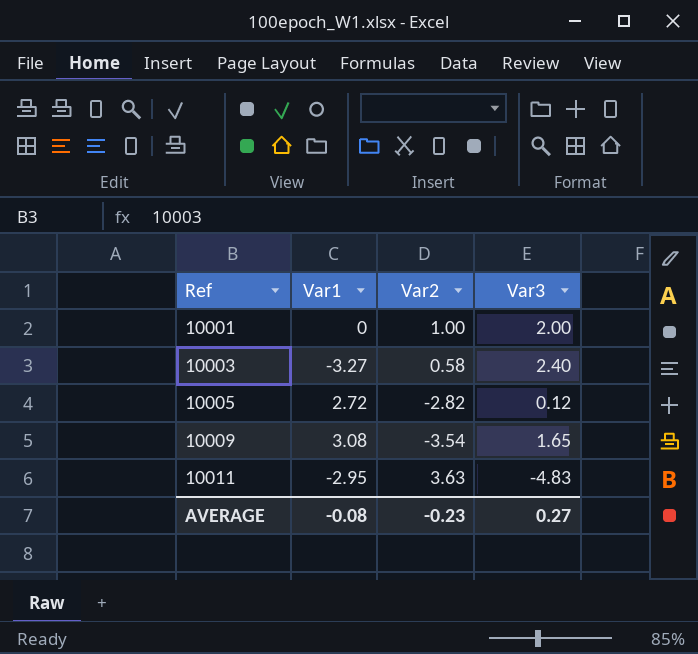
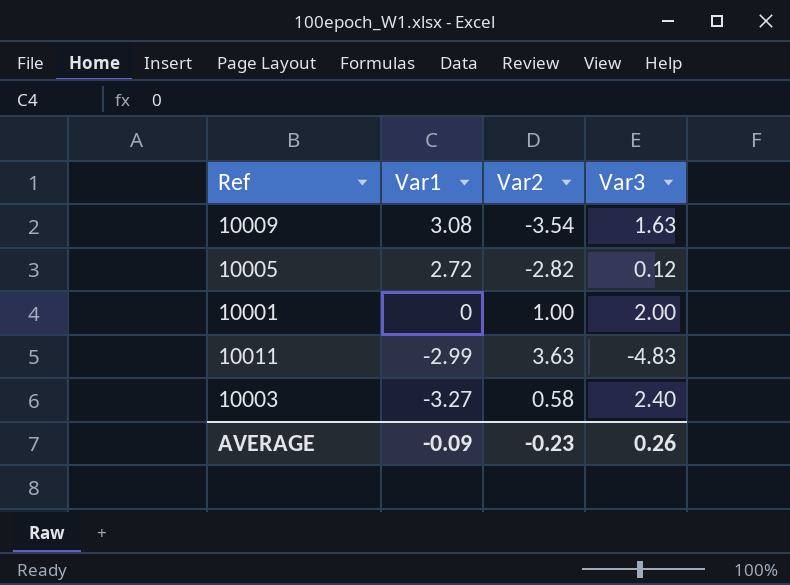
row order: Ref ascending -> Var1 descending
10009 | Var3: 1.65 -> 1.63
10011 | Var1: -2.95 -> -2.99
AVERAGE | Var1: -0.08 -> -0.09
AVERAGE | Var3: 0.27 -> 0.26

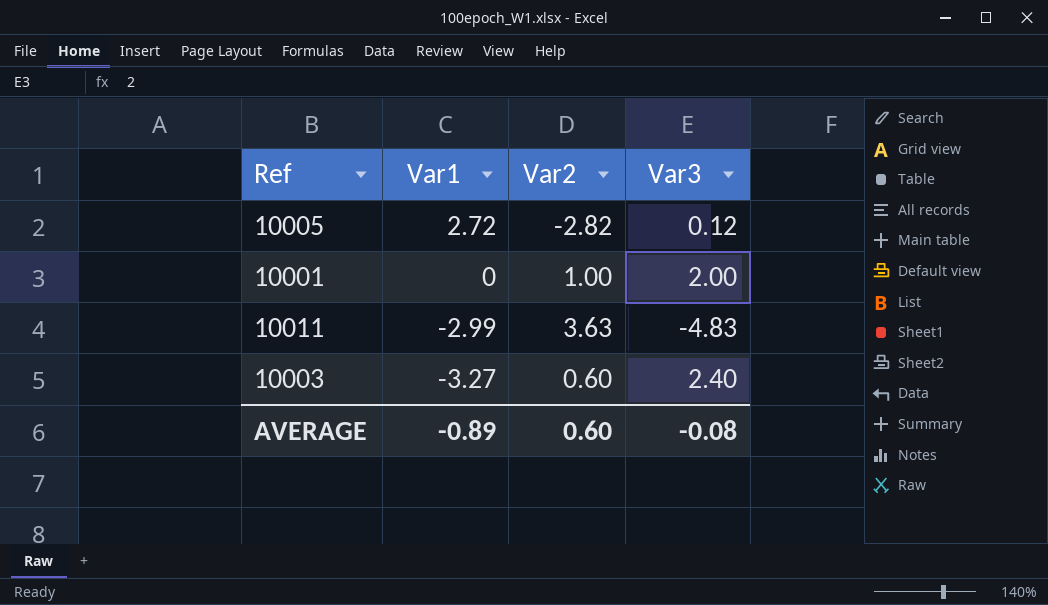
row 10009: 3.08 | -3.54 | 1.63 -> none
10003 | Var2: 0.58 -> 0.60
AVERAGE | Var1: -0.09 -> -0.89
AVERAGE | Var2: -0.23 -> 0.60
AVERAGE | Var3: 0.26 -> -0.08

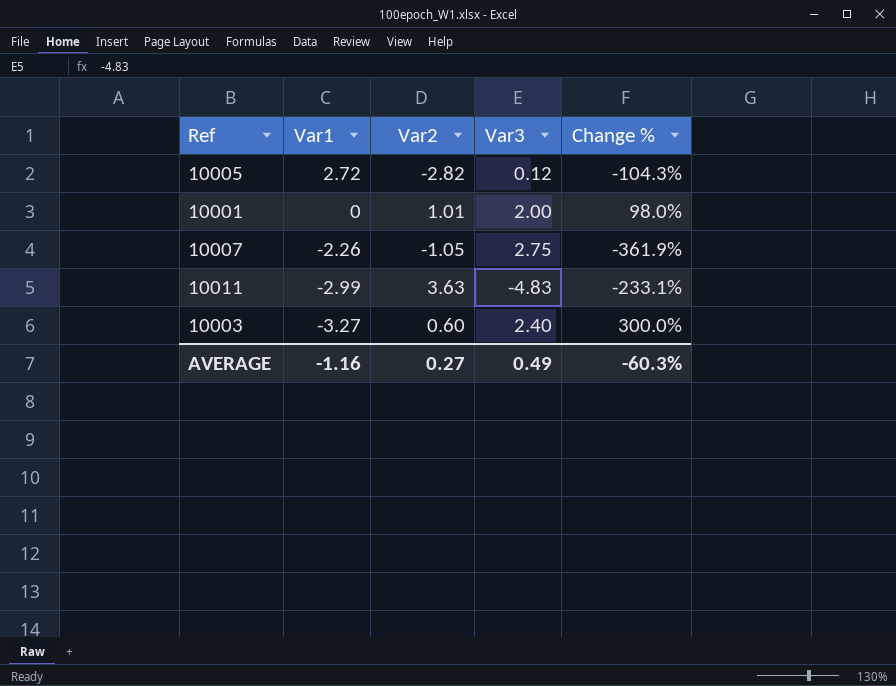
column Change % | formula: none -> ([Var3] - [Var2]) / [Var2]
10001 | Var2: 1.00 -> 1.01
row 10007: none -> -2.26 | -1.05 | 2.75 | -361.9%
AVERAGE | Var1: -0.89 -> -1.16
AVERAGE | Var2: 0.60 -> 0.27
AVERAGE | Var3: -0.08 -> 0.49

